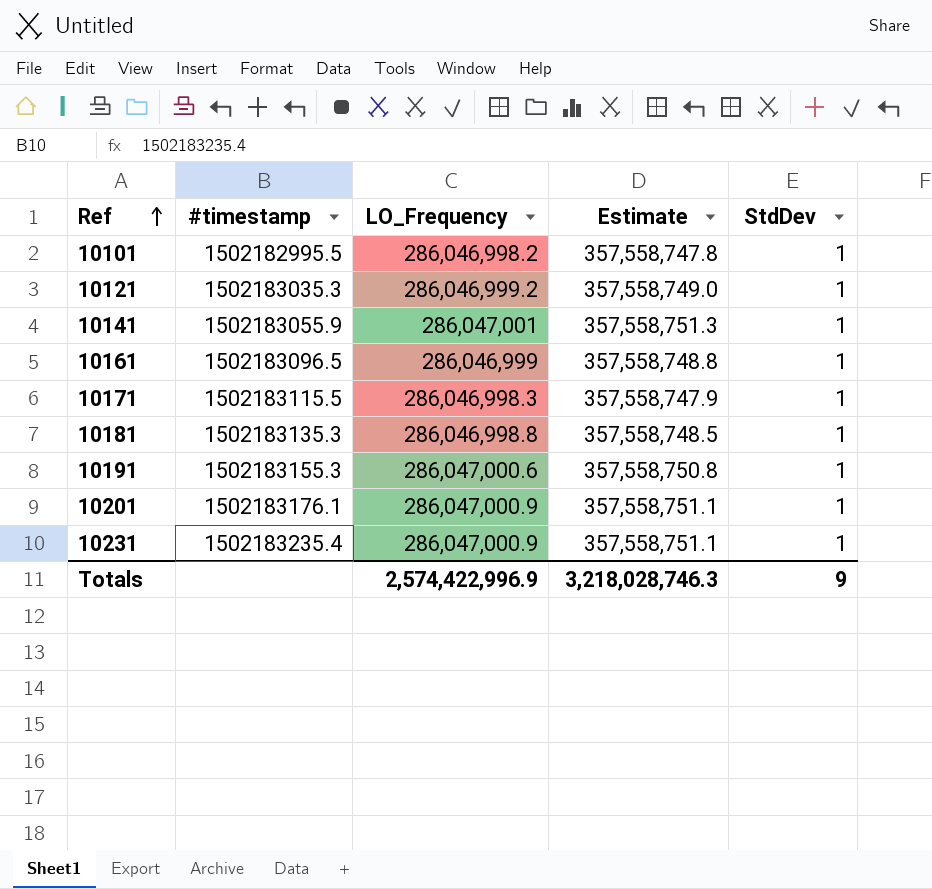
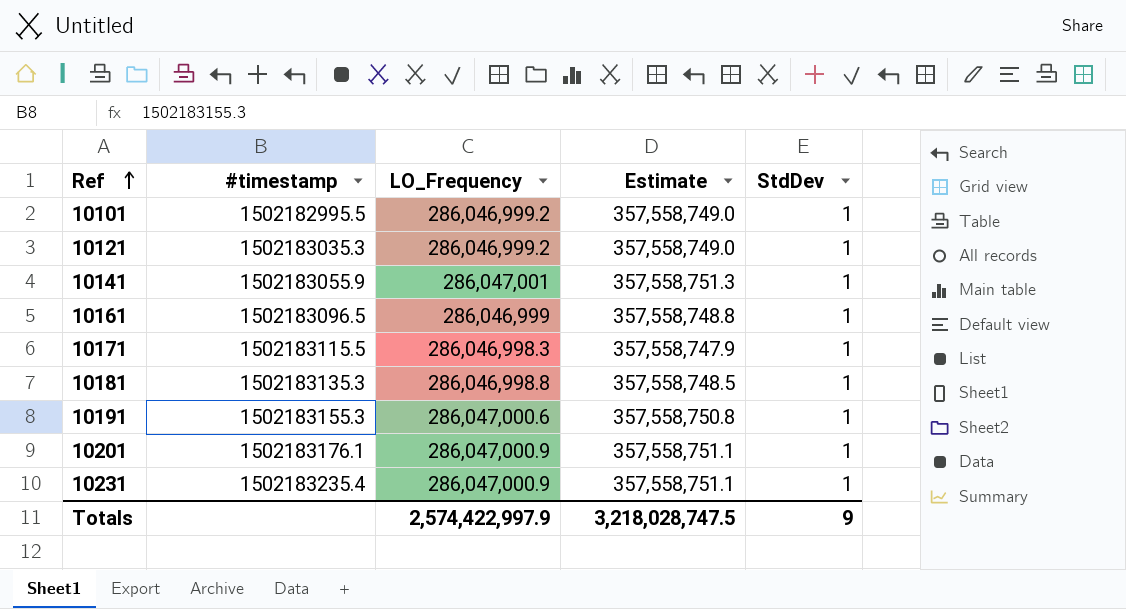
10101 | LO_Frequency: 286,046,998.2 -> 286,046,999.2
10101 | Estimate: 357,558,747.8 -> 357,558,749.0
Totals | LO_Frequency: 2,574,422,996.9 -> 2,574,422,997.9
Totals | Estimate: 3,218,028,746.3 -> 3,218,028,747.5

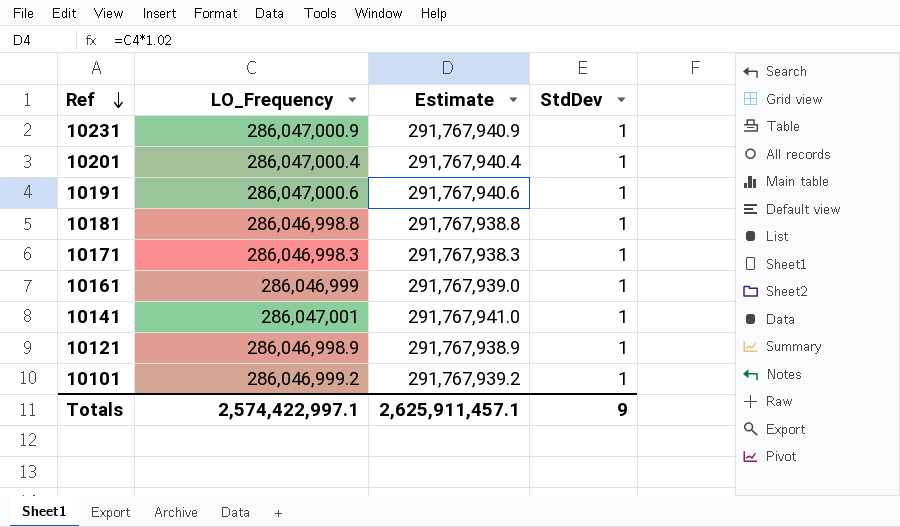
row order: Ref ascending -> Ref descending
column #timestamp | position: 2 -> none
column Estimate | formula: [LO_Frequency] * 1.25 -> [LO_Frequency] * 1.02
10201 | LO_Frequency: 286,047,000.9 -> 286,047,000.4
10121 | LO_Frequency: 286,046,999.2 -> 286,046,998.9
Totals | LO_Frequency: 2,574,422,997.9 -> 2,574,422,997.1
Totals | Estimate: 3,218,028,747.5 -> 2,625,911,457.1

